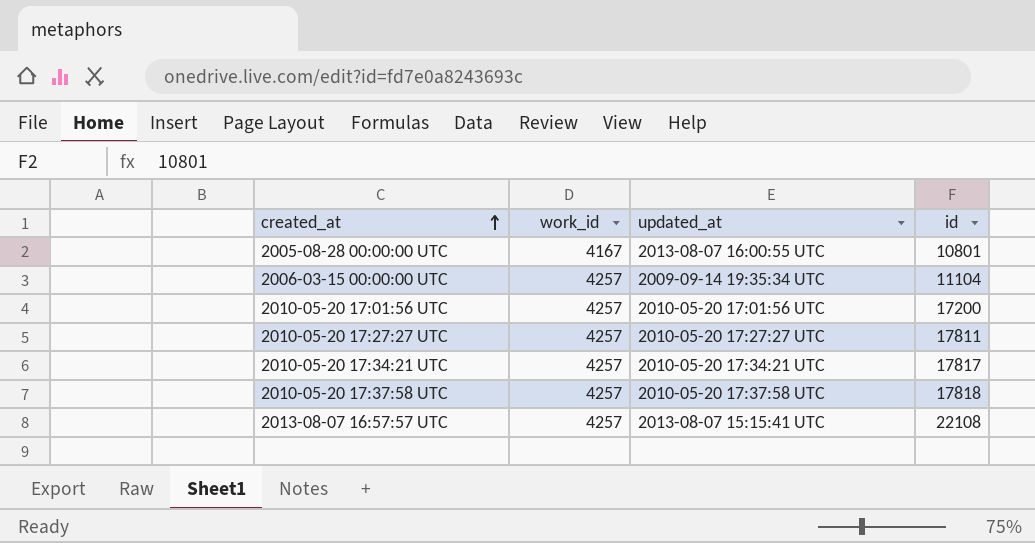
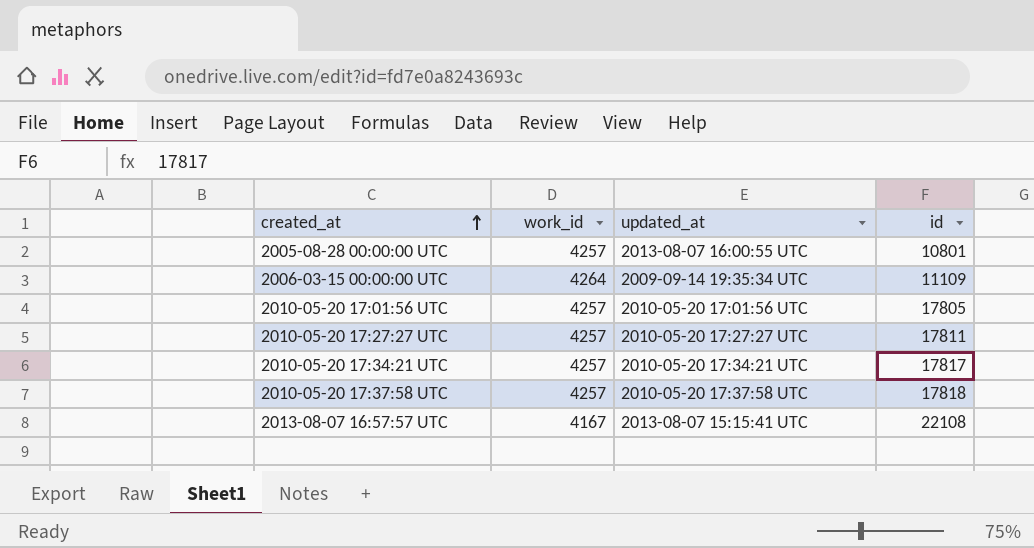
2005-08-28 00:00:00 UTC | work_id: 4167 -> 4257
2006-03-15 00:00:00 UTC | work_id: 4257 -> 4264
2006-03-15 00:00:00 UTC | id: 11104 -> 11109
2010-05-20 17:01:56 UTC | id: 17200 -> 17805
2013-08-07 16:57:57 UTC | work_id: 4257 -> 4167

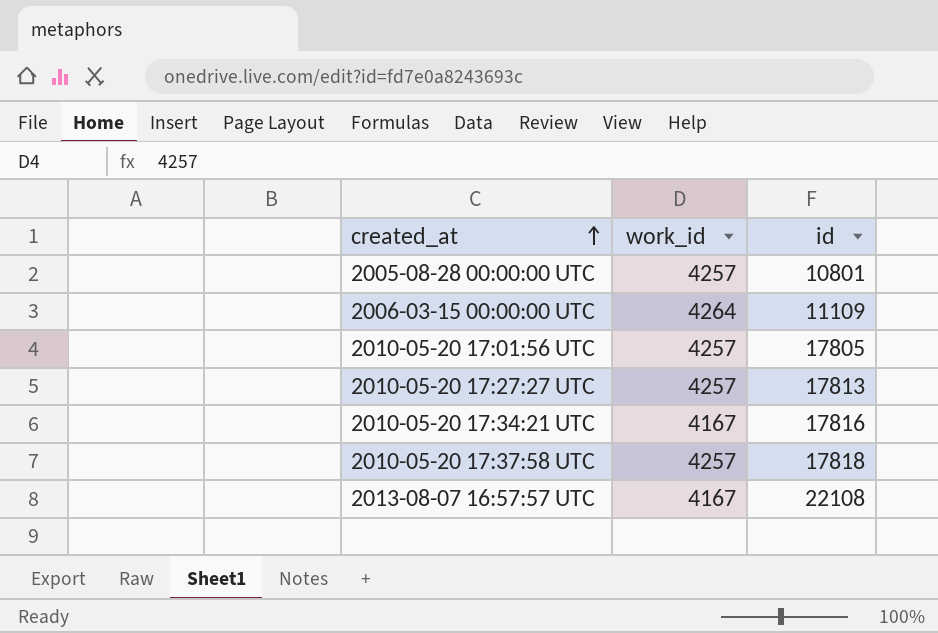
column updated_at | position: 3 -> none
2010-05-20 17:27:27 UTC | id: 17811 -> 17813
2010-05-20 17:34:21 UTC | work_id: 4257 -> 4167
2010-05-20 17:34:21 UTC | id: 17817 -> 17816

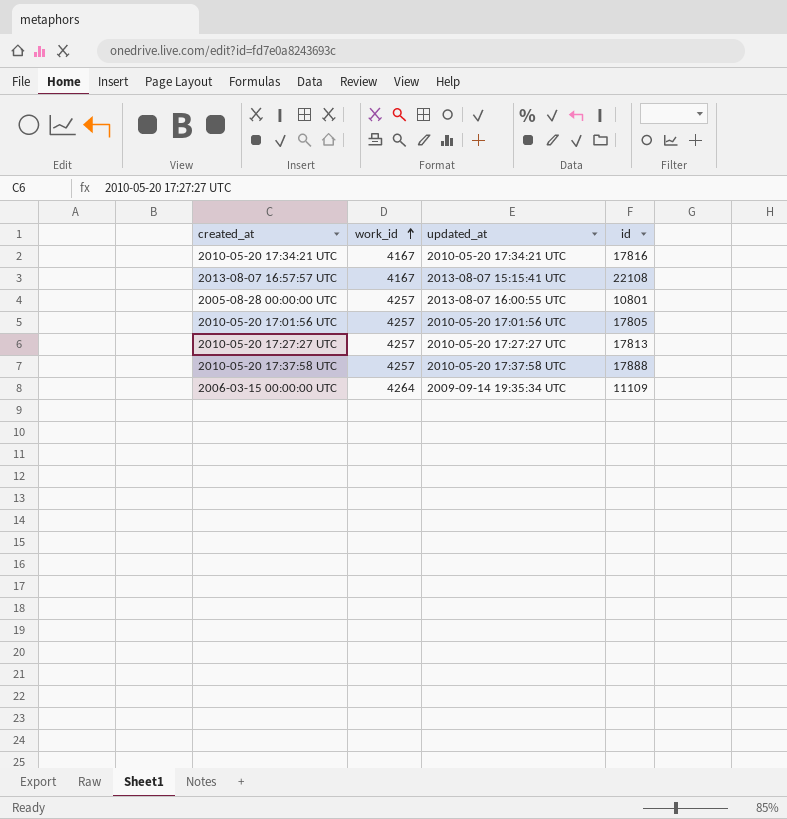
row order: created_at ascending -> work_id ascending
column updated_at | position: none -> 3
2010-05-20 17:37:58 UTC | id: 17818 -> 17888

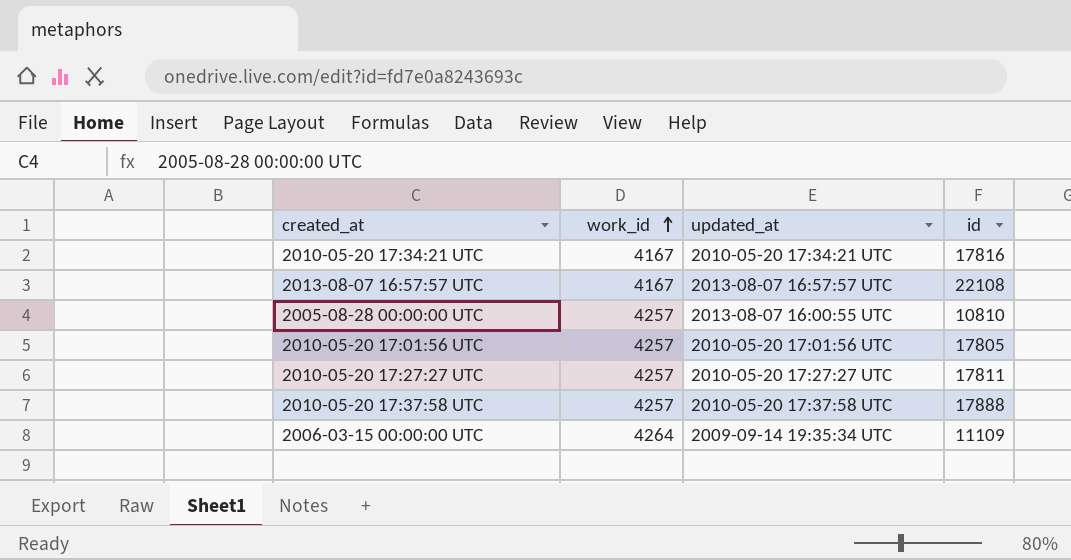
2013-08-07 16:57:57 UTC | updated_at: 2013-08-07 15:15:41 UTC -> 2013-08-07 16:57:57 UTC
2005-08-28 00:00:00 UTC | id: 10801 -> 10810
2010-05-20 17:27:27 UTC | id: 17813 -> 17811

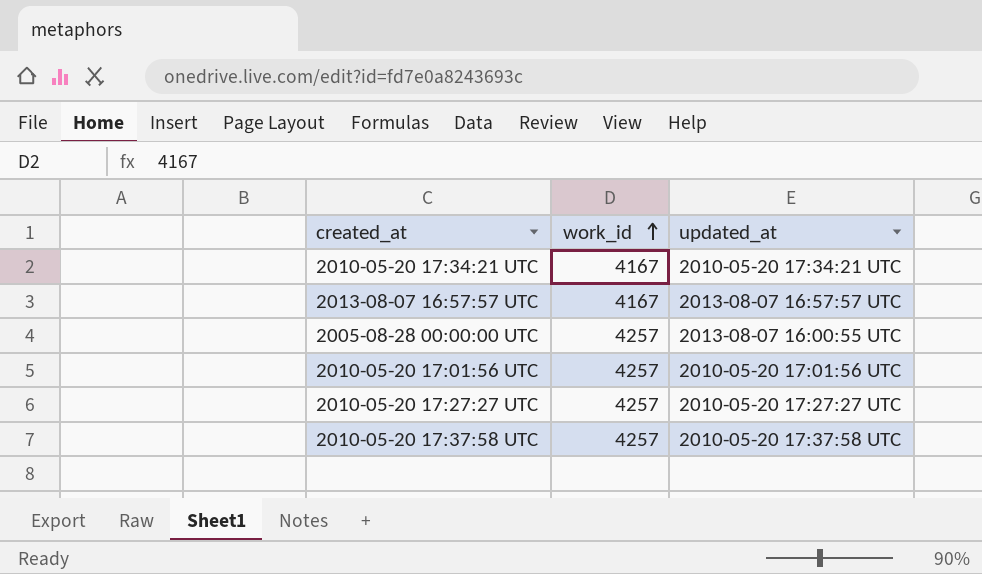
column id | position: 4 -> none
row 2006-03-15 00:00:00 UTC: 4264 | 2009-09-14 19:35:34 UTC | 11109 -> none

